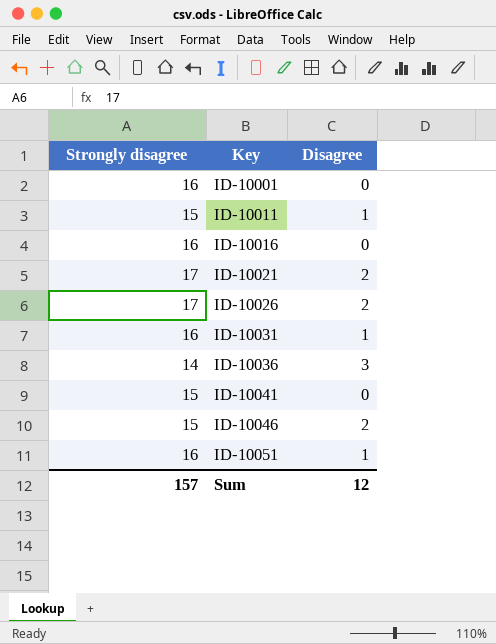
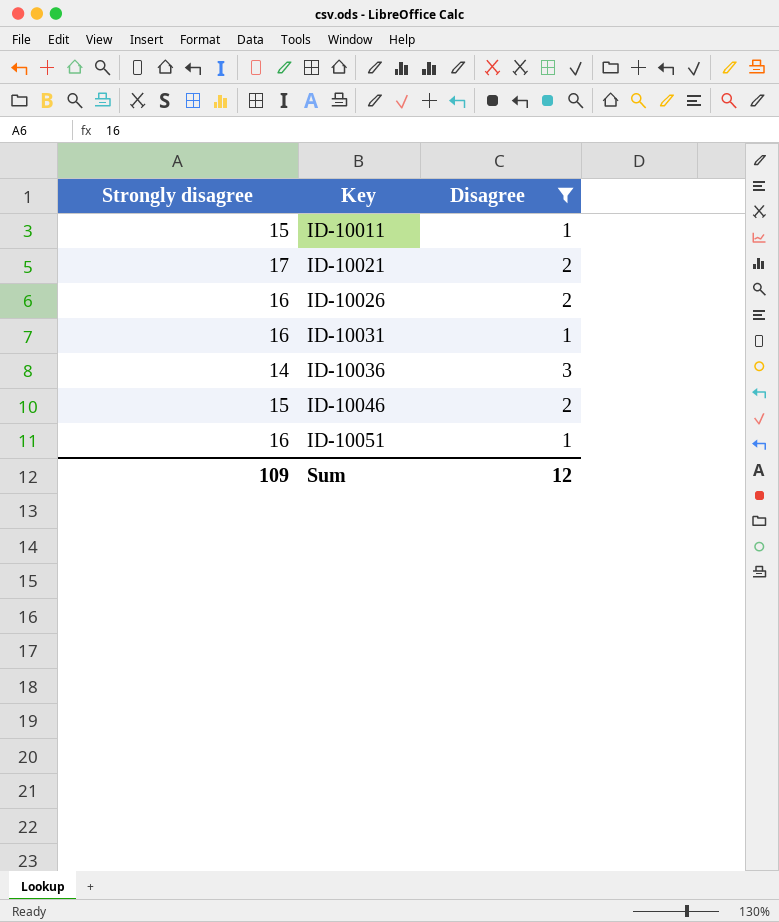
filter: none -> Disagree != 0
ID-10026 | Strongly disagree: 17 -> 16
Sum | Strongly disagree: 157 -> 109

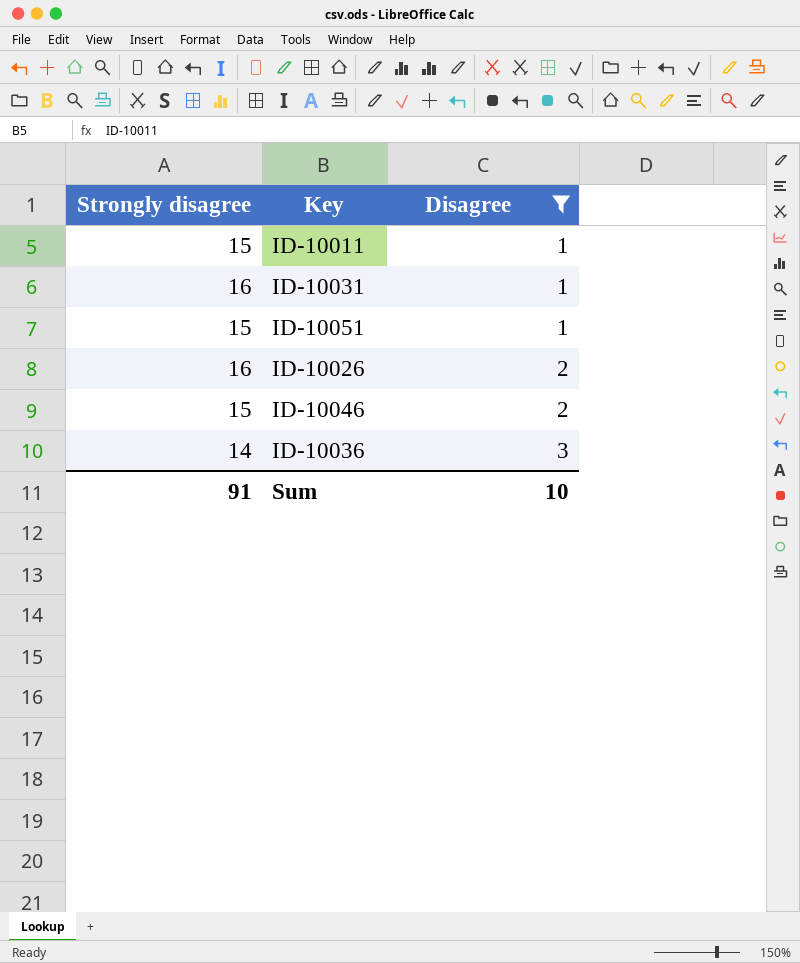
row order: Key ascending -> Disagree ascending
row ID-10021: 17 | 2 -> none
ID-10051 | Strongly disagree: 16 -> 15
Sum | Strongly disagree: 109 -> 91
Sum | Disagree: 12 -> 10

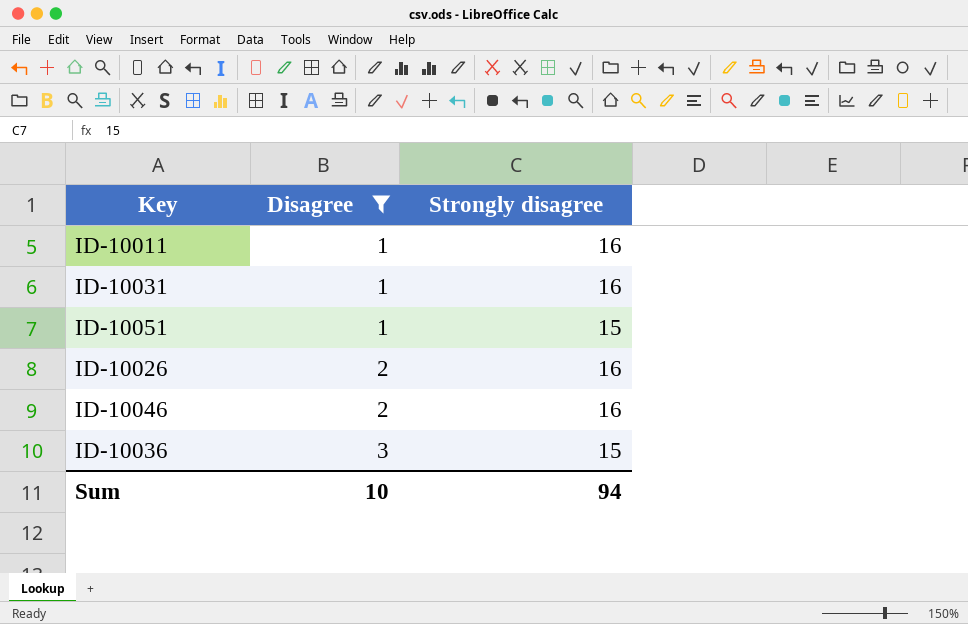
column Strongly disagree | position: 1 -> 3
ID-10011 | Strongly disagree: 15 -> 16
ID-10046 | Strongly disagree: 15 -> 16
ID-10036 | Strongly disagree: 14 -> 15
Sum | Strongly disagree: 91 -> 94

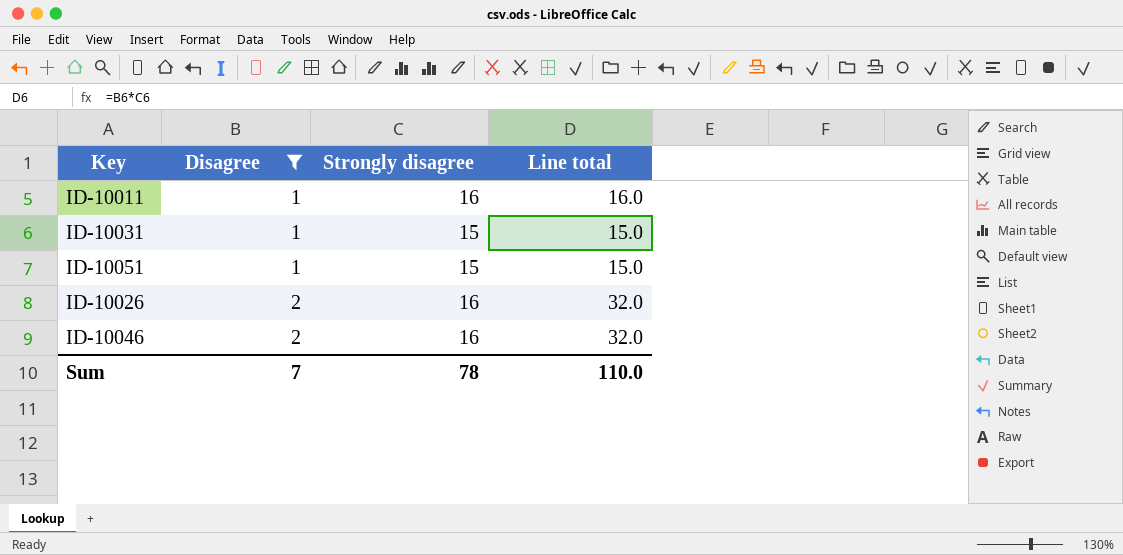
column Line total | formula: none -> [Disagree] * [Strongly disagree]
row ID-10036: 3 | 15 -> none
ID-10031 | Strongly disagree: 16 -> 15
Sum | Disagree: 10 -> 7
Sum | Strongly disagree: 94 -> 78

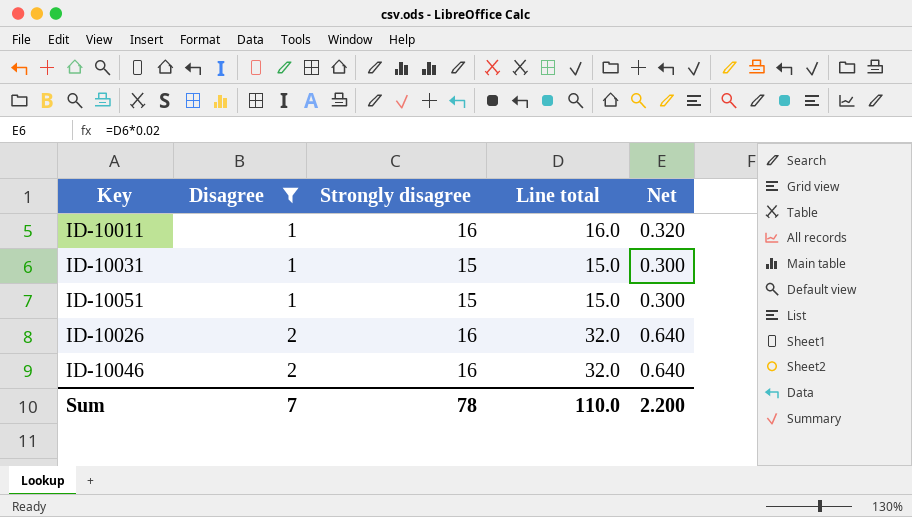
column Net | formula: none -> [Line total] * 0.02

